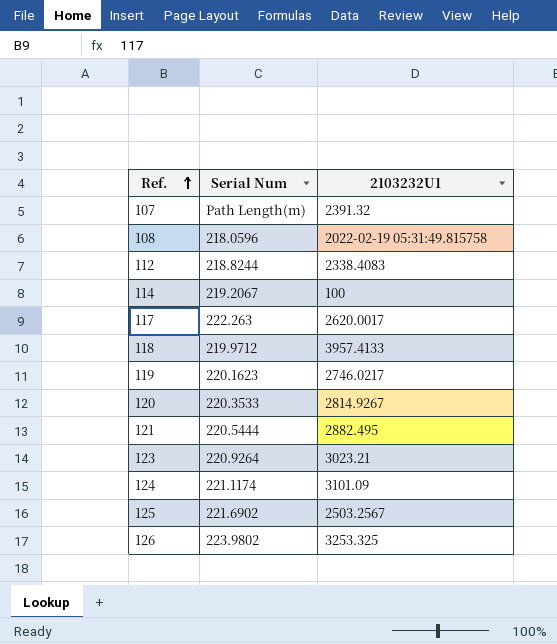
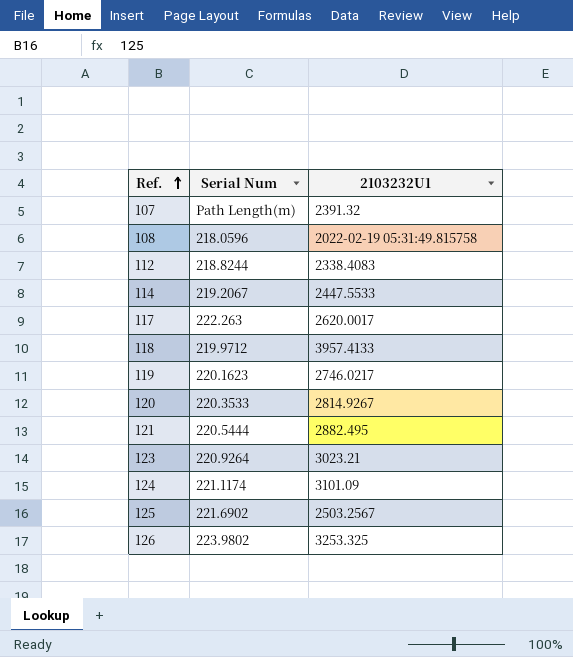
114 | 2103232U1: 100 -> 2447.5533

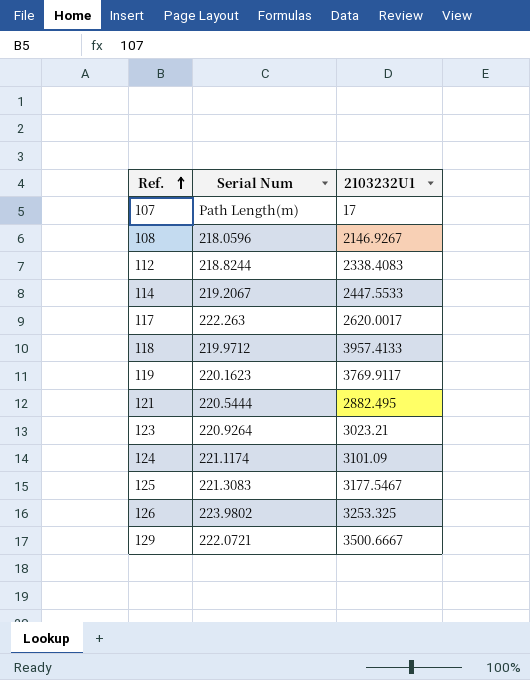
row 120: 220.3533 | 2814.9267 -> none
107 | 2103232U1: 2391.32 -> 17
108 | 2103232U1: 2022-02-19 05:31:49.815758 -> 2146.9267
119 | 2103232U1: 2746.0217 -> 3769.9117
125 | Serial Num: 221.6902 -> 221.3083
125 | 2103232U1: 2503.2567 -> 3177.5467
row 129: none -> 222.0721 | 3500.6667

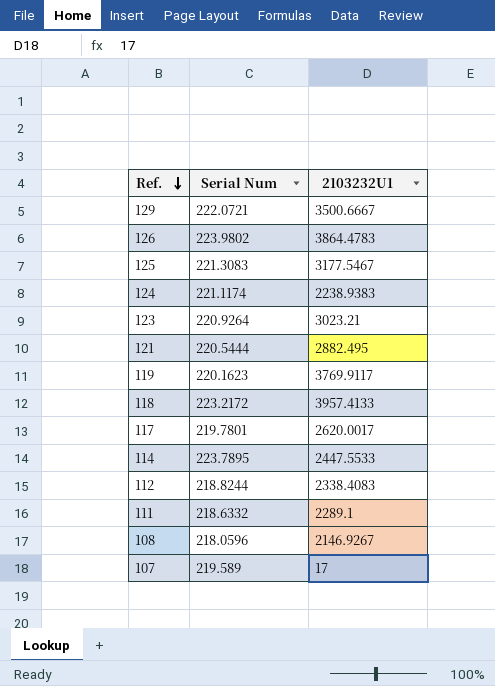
row order: Ref. ascending -> Ref. descending
126 | 2103232U1: 3253.325 -> 3864.4783
124 | 2103232U1: 3101.09 -> 2238.9383
118 | Serial Num: 219.9712 -> 223.2172
117 | Serial Num: 222.263 -> 219.7801
114 | Serial Num: 219.2067 -> 223.7895
row 111: none -> 218.6332 | 2289.1
107 | Serial Num: Path Length(m) -> 219.589

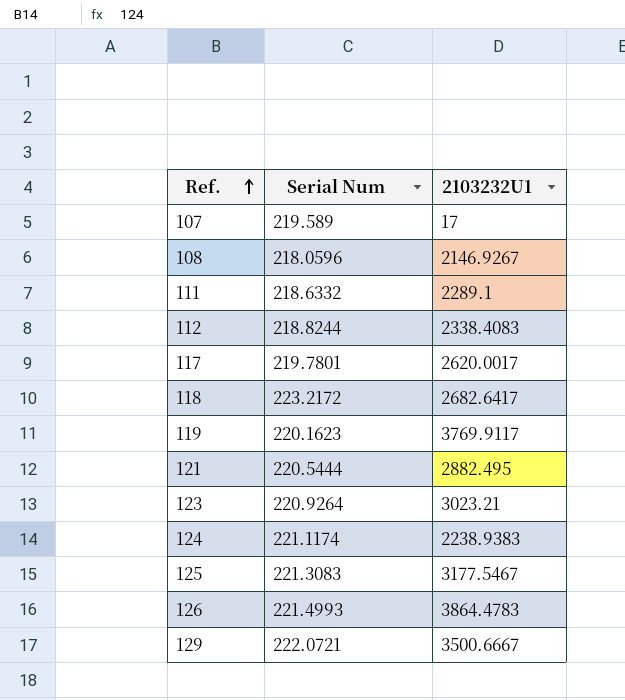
row order: Ref. descending -> Ref. ascending
row 114: 223.7895 | 2447.5533 -> none
118 | 2103232U1: 3957.4133 -> 2682.6417
126 | Serial Num: 223.9802 -> 221.4993

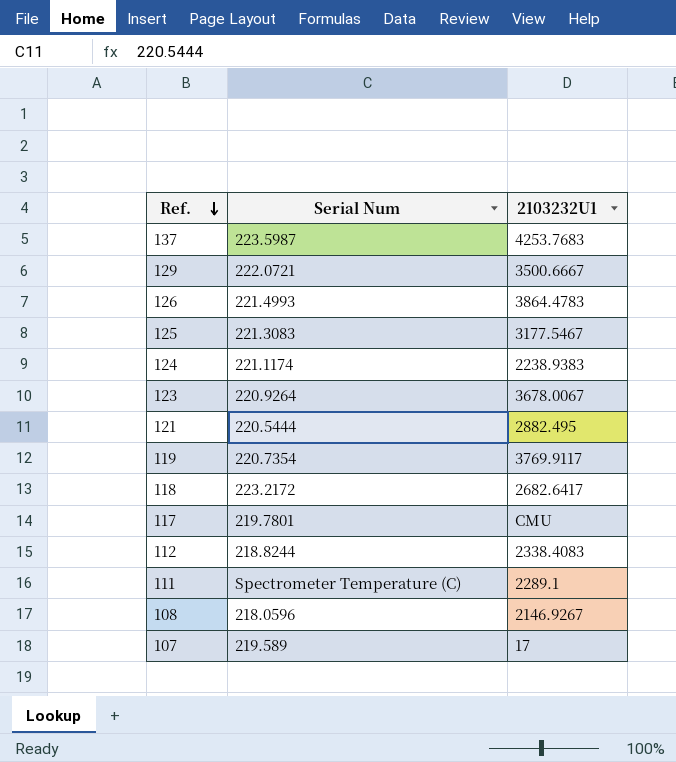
row order: Ref. ascending -> Ref. descending
row 137: none -> 223.5987 | 4253.7683
123 | 2103232U1: 3023.21 -> 3678.0067
119 | Serial Num: 220.1623 -> 220.7354
117 | 2103232U1: 2620.0017 -> CMU
111 | Serial Num: 218.6332 -> Spectrometer Temperature (C)

